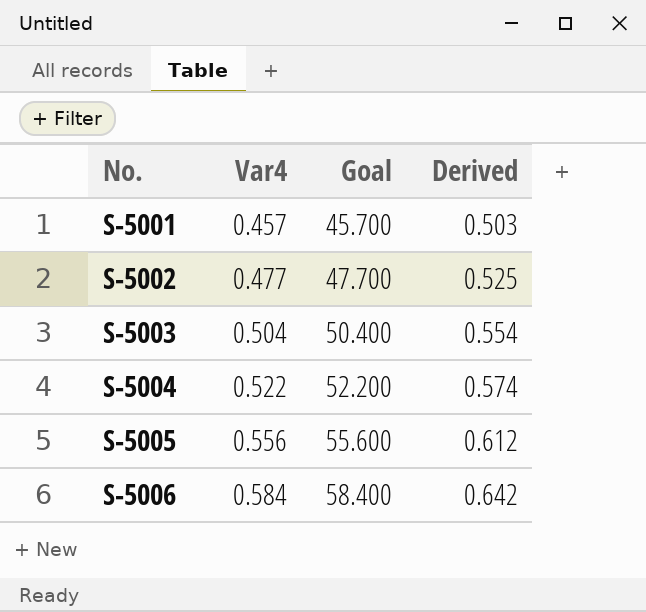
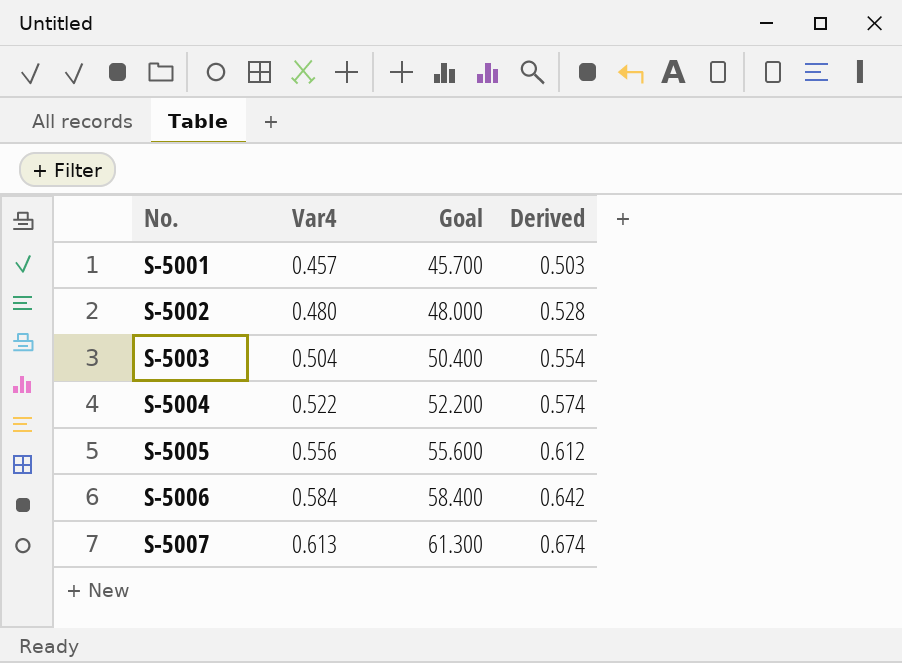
S-5002 | Var4: 0.477 -> 0.480
S-5002 | Goal: 47.700 -> 48.000
S-5002 | Derived: 0.525 -> 0.528
row S-5007: none -> 0.613 | 61.300 | 0.674

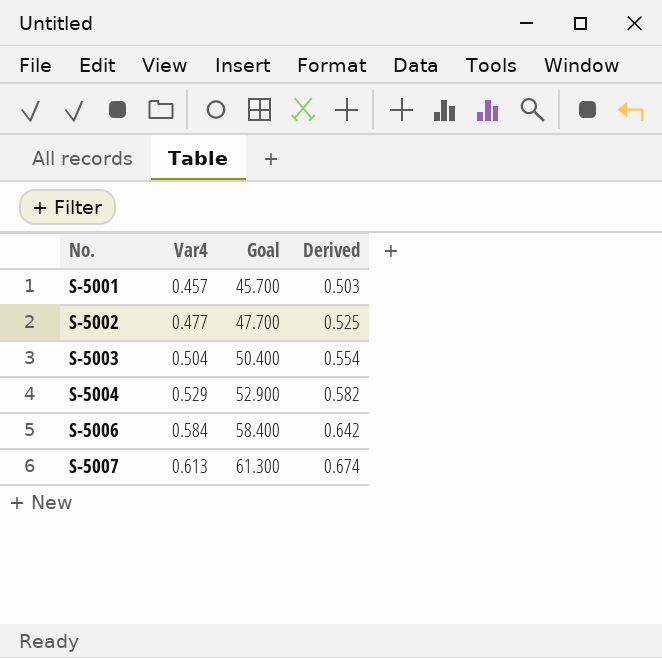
row S-5005: 0.556 | 55.600 | 0.612 -> none
S-5002 | Var4: 0.480 -> 0.477
S-5002 | Goal: 48.000 -> 47.700
S-5002 | Derived: 0.528 -> 0.525
S-5004 | Var4: 0.522 -> 0.529
S-5004 | Goal: 52.200 -> 52.900
S-5004 | Derived: 0.574 -> 0.582

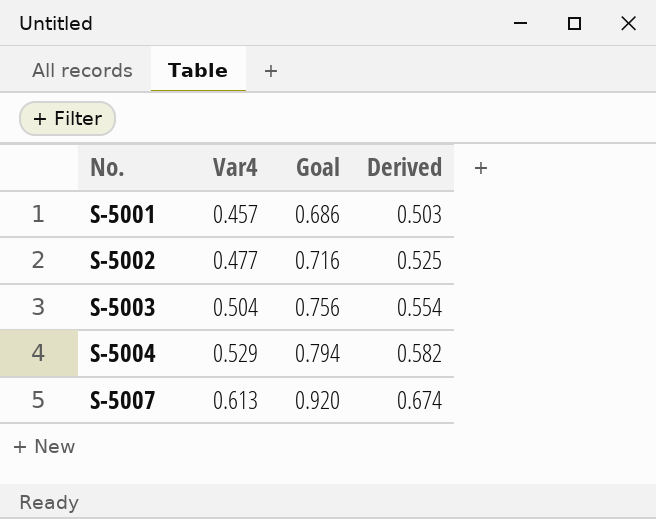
column Goal | formula: [Var4] * 100 -> [Var4] * 1.5
row S-5006: 0.584 | 58.400 | 0.642 -> none

